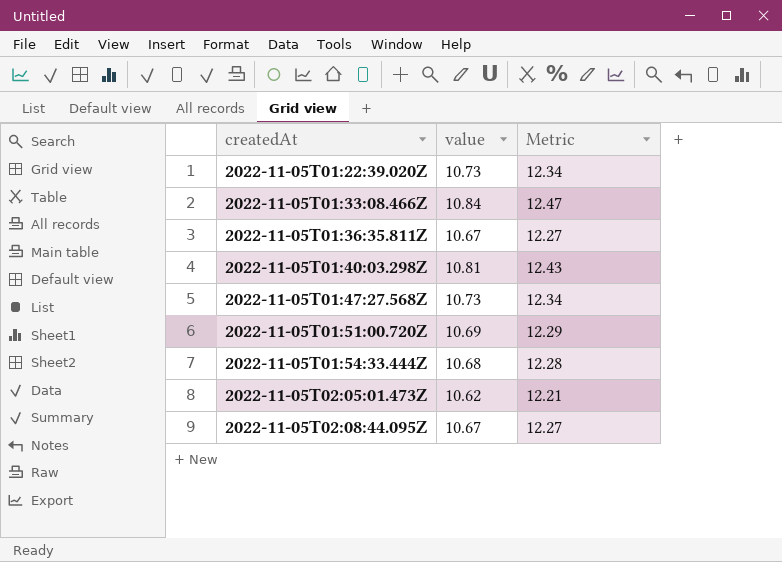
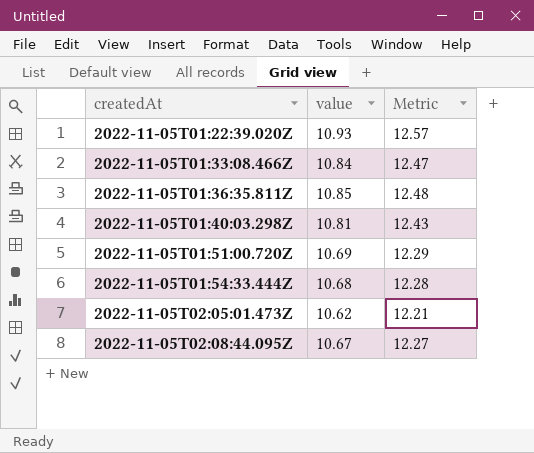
row 2022-11-05T01:47:27.568Z: 10.73 | 12.34 -> none
2022-11-05T01:22:39.020Z | value: 10.73 -> 10.93
2022-11-05T01:22:39.020Z | Metric: 12.34 -> 12.57
2022-11-05T01:36:35.811Z | value: 10.67 -> 10.85
2022-11-05T01:36:35.811Z | Metric: 12.27 -> 12.48

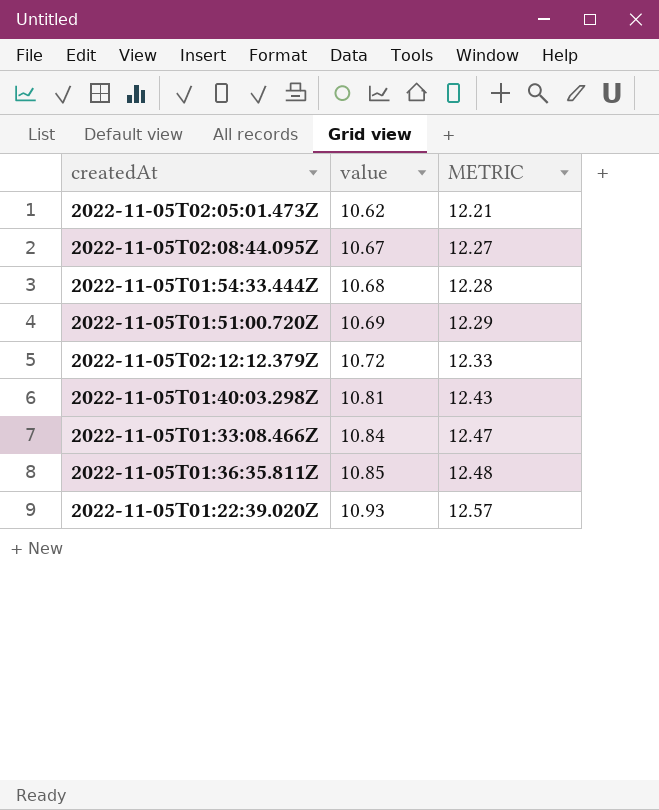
row order: createdAt ascending -> value ascending
column name: Metric -> METRIC
row 2022-11-05T02:12:12.379Z: none -> 10.72 | 12.33

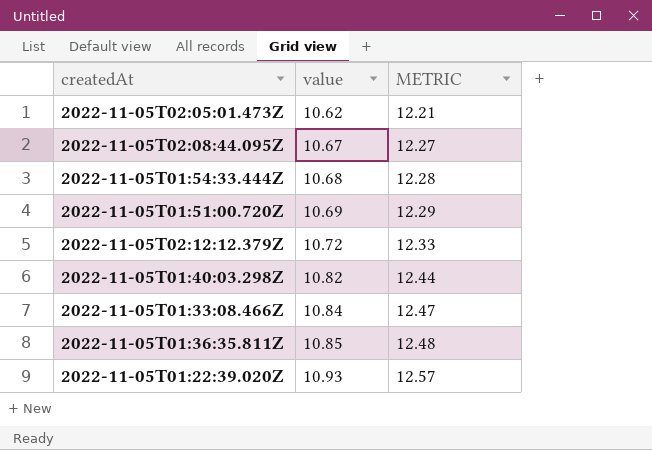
2022-11-05T01:40:03.298Z | value: 10.81 -> 10.82
2022-11-05T01:40:03.298Z | METRIC: 12.43 -> 12.44

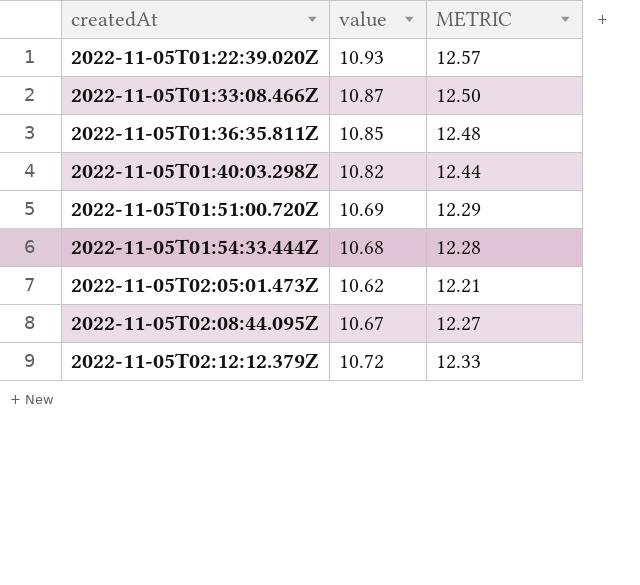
row order: value ascending -> createdAt ascending
2022-11-05T01:33:08.466Z | value: 10.84 -> 10.87
2022-11-05T01:33:08.466Z | METRIC: 12.47 -> 12.50

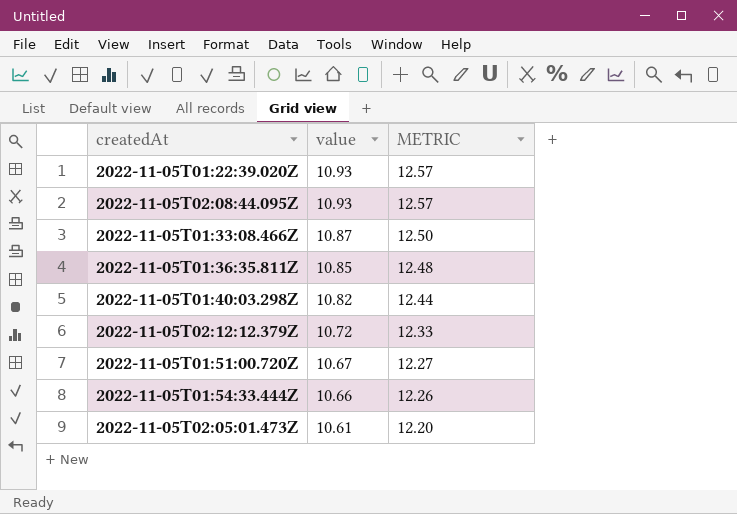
row order: createdAt ascending -> value descending
2022-11-05T02:08:44.095Z | value: 10.67 -> 10.93
2022-11-05T02:08:44.095Z | METRIC: 12.27 -> 12.57
2022-11-05T01:51:00.720Z | value: 10.69 -> 10.67
2022-11-05T01:51:00.720Z | METRIC: 12.29 -> 12.27
2022-11-05T01:54:33.444Z | value: 10.68 -> 10.66
2022-11-05T01:54:33.444Z | METRIC: 12.28 -> 12.26
2022-11-05T02:05:01.473Z | value: 10.62 -> 10.61
2022-11-05T02:05:01.473Z | METRIC: 12.21 -> 12.20

